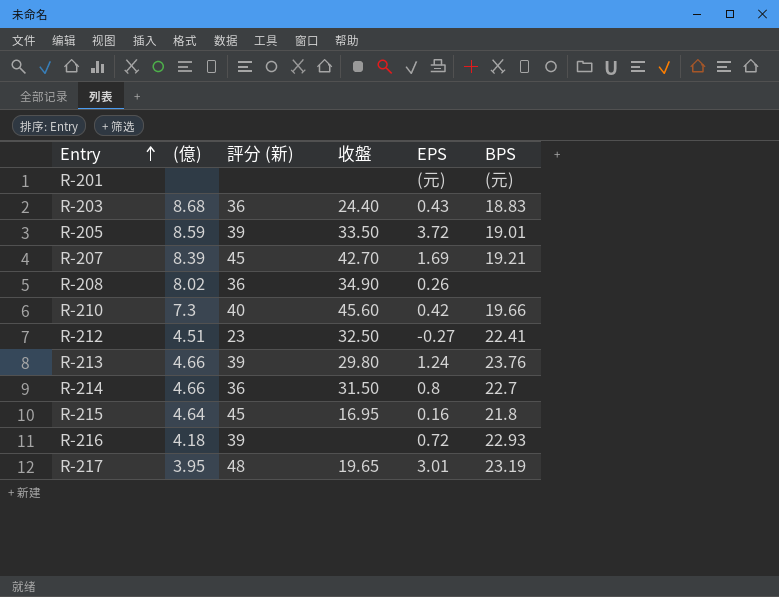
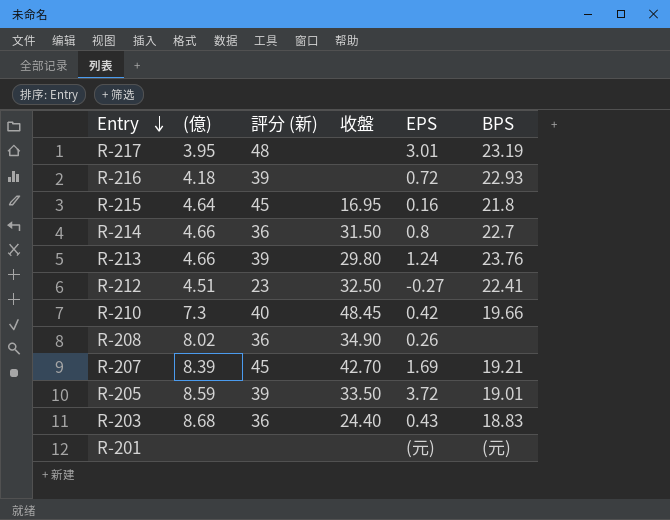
row order: Entry ascending -> Entry descending
R-217 | 收盤: 19.65 -> none
R-210 | 收盤: 45.60 -> 48.45

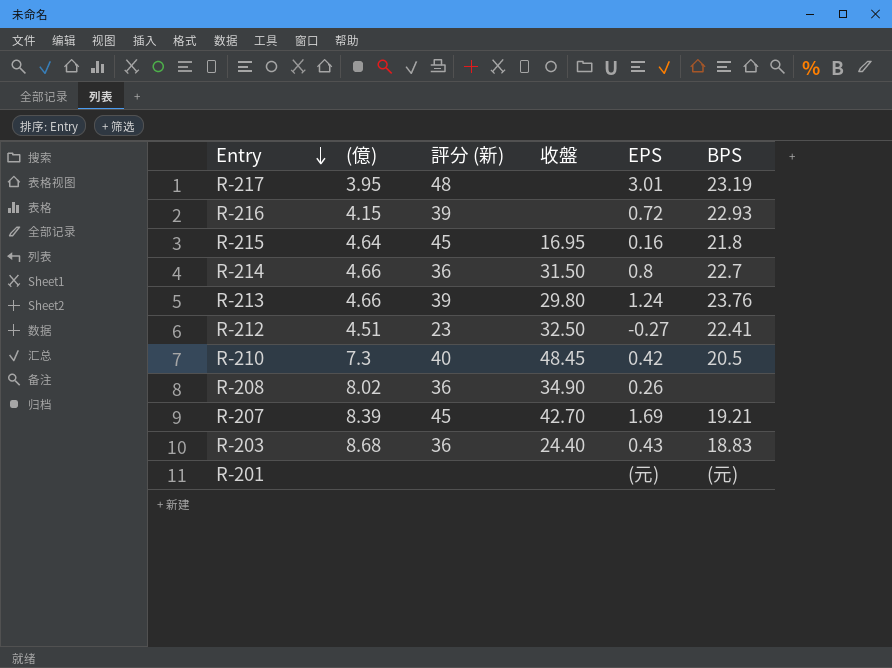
row R-205: 8.59 | 39 | 33.50 | 3.72 | 19.01 -> none
R-216 | (億): 4.18 -> 4.15
R-210 | BPS: 19.66 -> 20.5

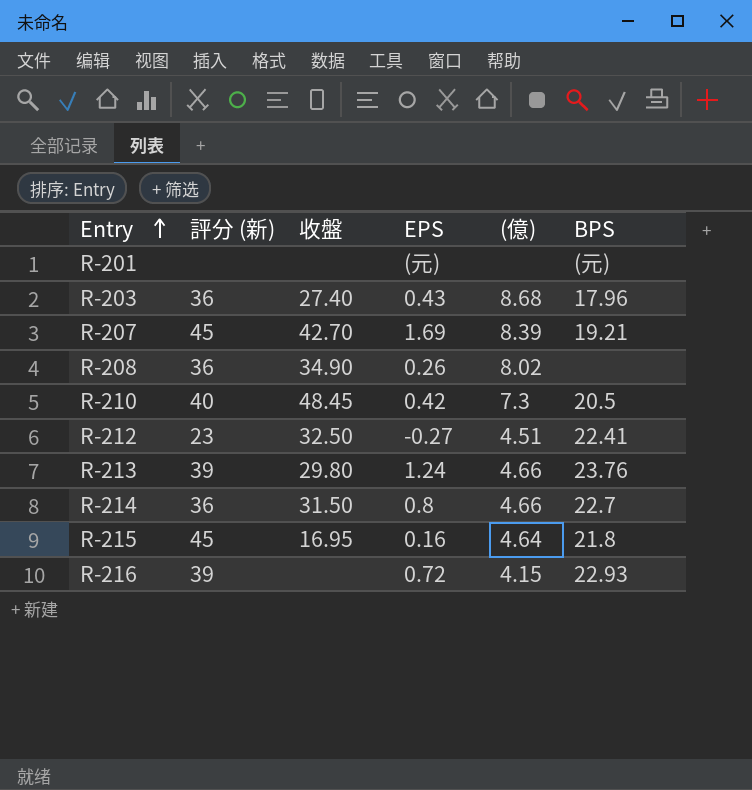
row order: Entry descending -> Entry ascending
column (億) | position: 2 -> 5
row R-217: 3.95 | 48 | none | 3.01 | 23.19 -> none
R-203 | 收盤: 24.40 -> 27.40
R-203 | BPS: 18.83 -> 17.96

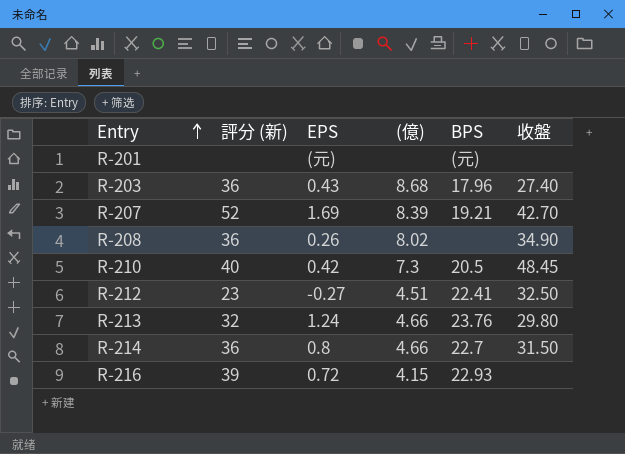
column 收盤 | position: 3 -> 6
row R-215: 45 | 16.95 | 0.16 | 4.64 | 21.8 -> none
R-207 | 評分 (新): 45 -> 52
R-213 | 評分 (新): 39 -> 32

